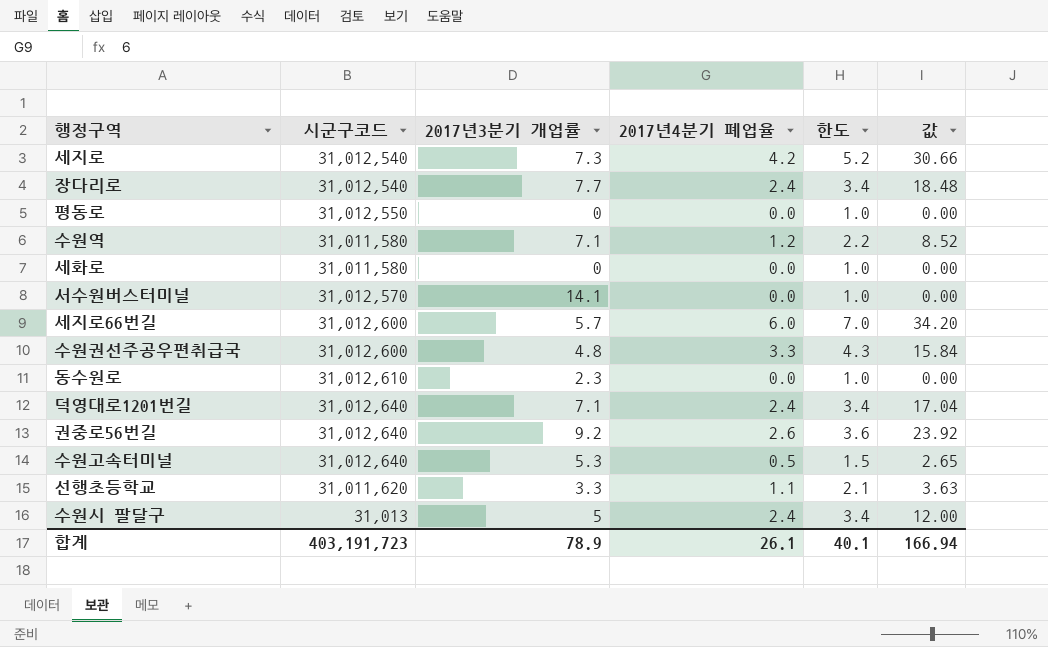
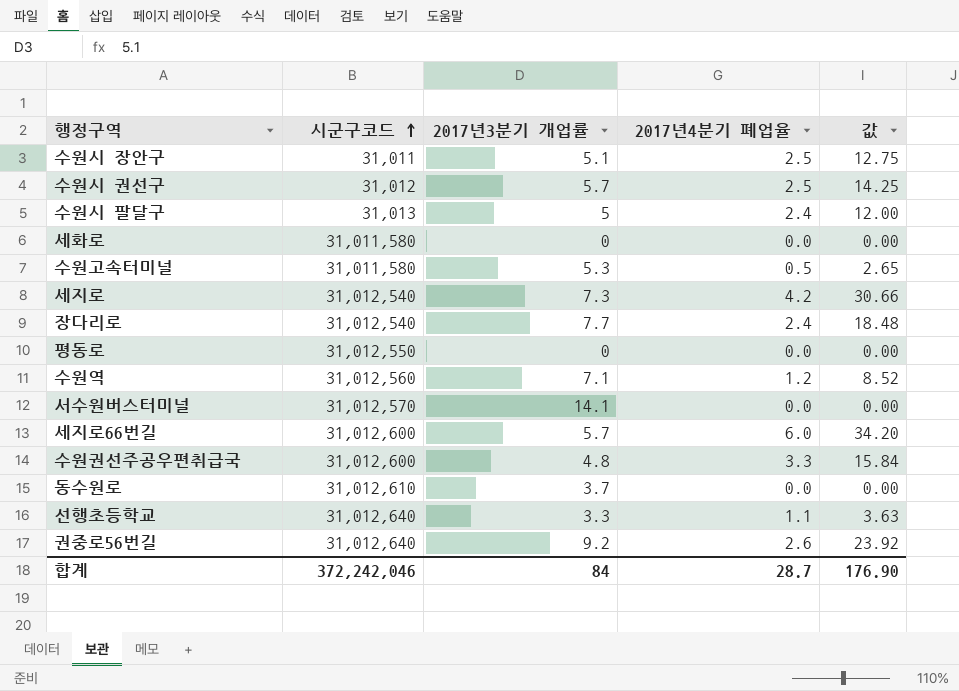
row order: none -> 시군구코드 ascending
column 한도 | formula: [2017년4분기 폐업율] + 1 -> none
row 덕영대로1201번길: 31,012,640 | 7.1 | 2.4 | 3.4 | 17.04 -> none
row 수원시 장안구: none -> 31,011 | 5.1 | 2.5 | 12.75
row 수원시 권선구: none -> 31,012 | 5.7 | 2.5 | 14.25
수원고속터미널 | 시군구코드: 31,012,640 -> 31,011,580
수원역 | 시군구코드: 31,011,580 -> 31,012,560
동수원로 | 2017년3분기 개업률: 2.3 -> 3.7
선행초등학교 | 시군구코드: 31,011,620 -> 31,012,640
합계 | 시군구코드: 403,191,723 -> 372,242,046
합계 | 2017년3분기 개업률: 78.9 -> 84
합계 | 2017년4분기 폐업율: 26.1 -> 28.7
합계 | 값: 166.94 -> 176.90

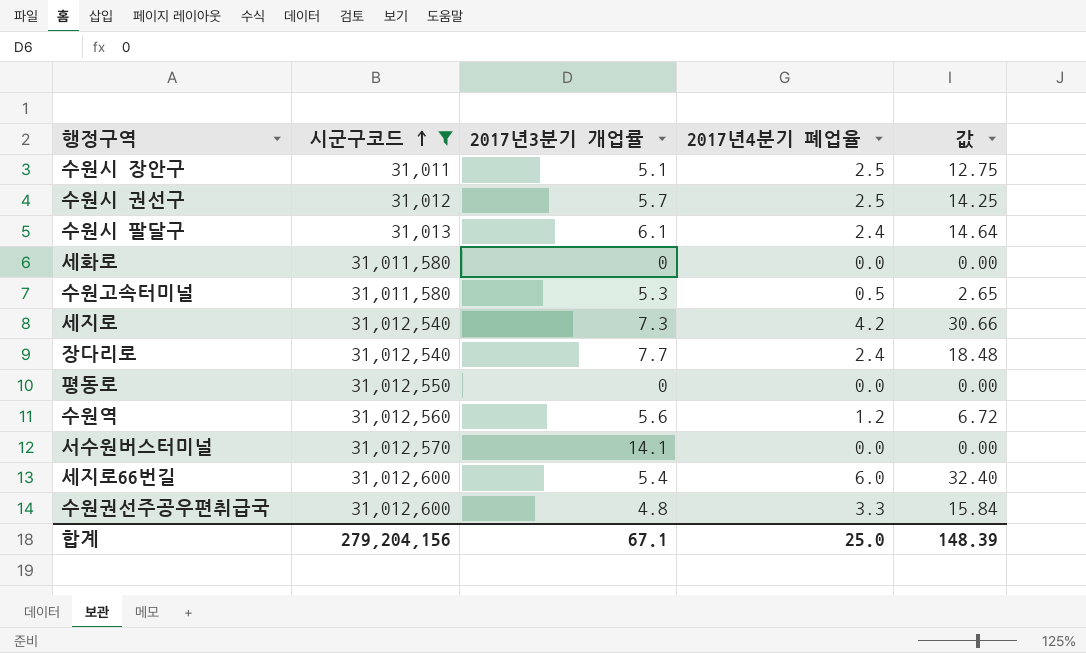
filter: none -> 시군구코드 <= 31,012,600
수원시 팔달구 | 2017년3분기 개업률: 5 -> 6.1
수원시 팔달구 | 값: 12.00 -> 14.64
수원역 | 2017년3분기 개업률: 7.1 -> 5.6
수원역 | 값: 8.52 -> 6.72
세지로66번길 | 2017년3분기 개업률: 5.7 -> 5.4
세지로66번길 | 값: 34.20 -> 32.40
합계 | 시군구코드: 372,242,046 -> 279,204,156
합계 | 2017년3분기 개업률: 84 -> 67.1
합계 | 2017년4분기 폐업율: 28.7 -> 25.0
합계 | 값: 176.90 -> 148.39

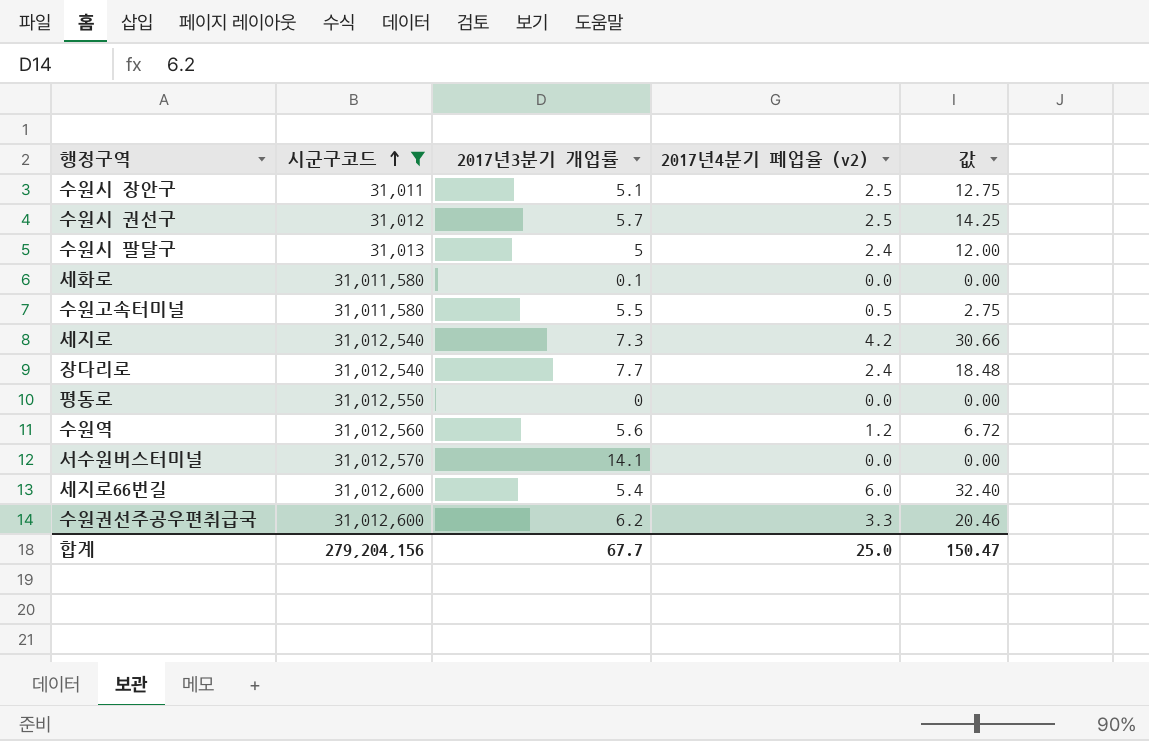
column name: 2017년4분기 폐업율 -> 2017년4분기 폐업율 (v2)
수원시 팔달구 | 2017년3분기 개업률: 6.1 -> 5
수원시 팔달구 | 값: 14.64 -> 12.00
세화로 | 2017년3분기 개업률: 0 -> 0.1
수원고속터미널 | 2017년3분기 개업률: 5.3 -> 5.5
수원고속터미널 | 값: 2.65 -> 2.75
수원권선주공우편취급국 | 2017년3분기 개업률: 4.8 -> 6.2
수원권선주공우편취급국 | 값: 15.84 -> 20.46
합계 | 2017년3분기 개업률: 67.1 -> 67.7
합계 | 값: 148.39 -> 150.47

